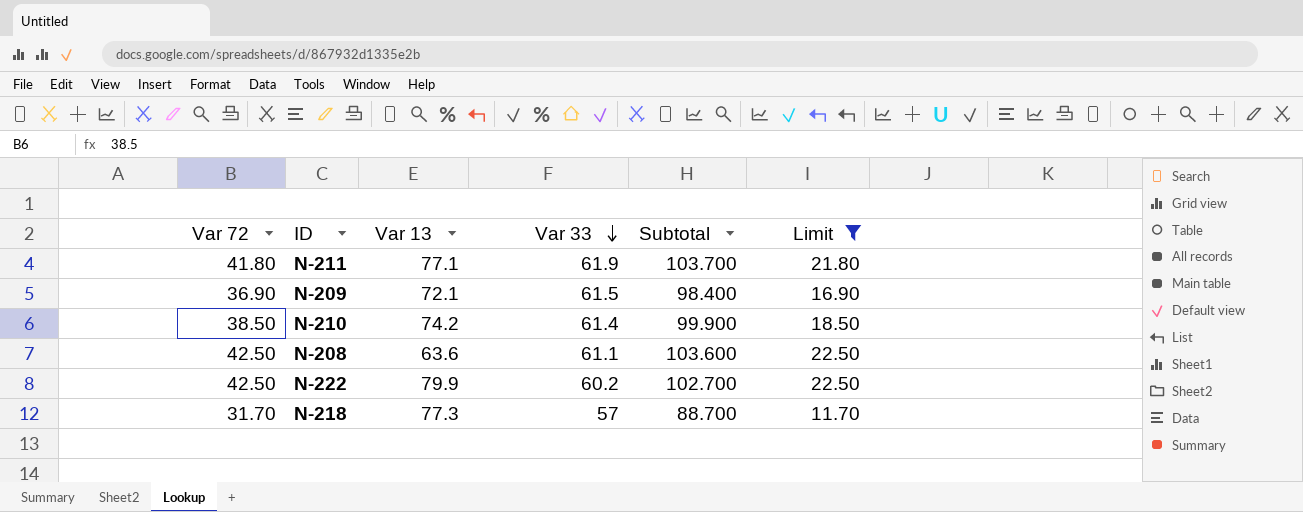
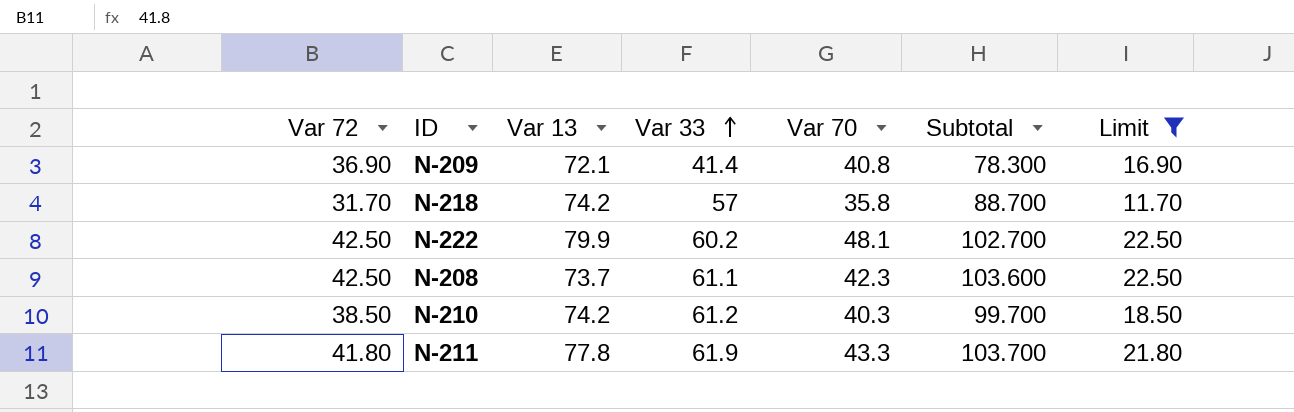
row order: Var 33 descending -> Var 33 ascending
column Var 70 | position: none -> 5
N-209 | Var 33: 61.5 -> 41.4
N-209 | Subtotal: 98.400 -> 78.300
N-218 | Var 13: 77.3 -> 74.2
N-208 | Var 13: 63.6 -> 73.7
N-210 | Var 33: 61.4 -> 61.2
N-210 | Subtotal: 99.900 -> 99.700
N-211 | Var 13: 77.1 -> 77.8

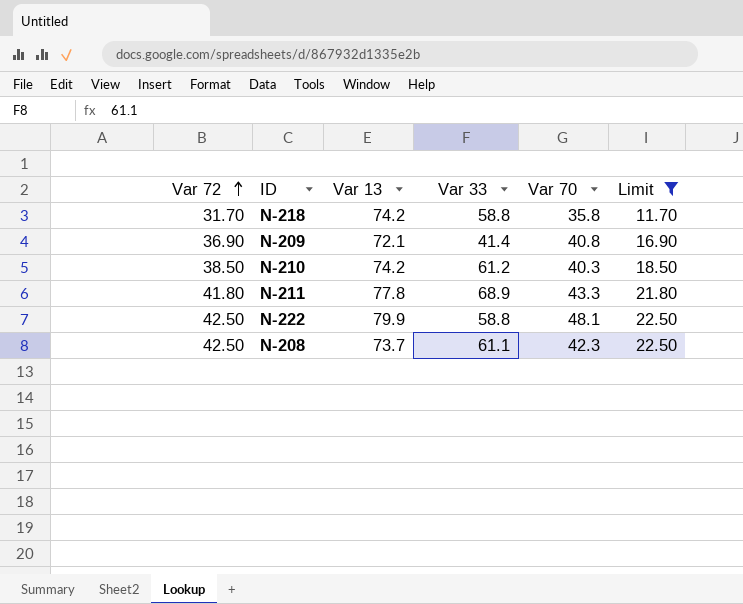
row order: Var 33 ascending -> Var 72 ascending
column Subtotal | formula: [Var 72] + [Var 33] -> none
N-218 | Var 33: 57 -> 58.8
N-211 | Var 33: 61.9 -> 68.9
N-222 | Var 33: 60.2 -> 58.8

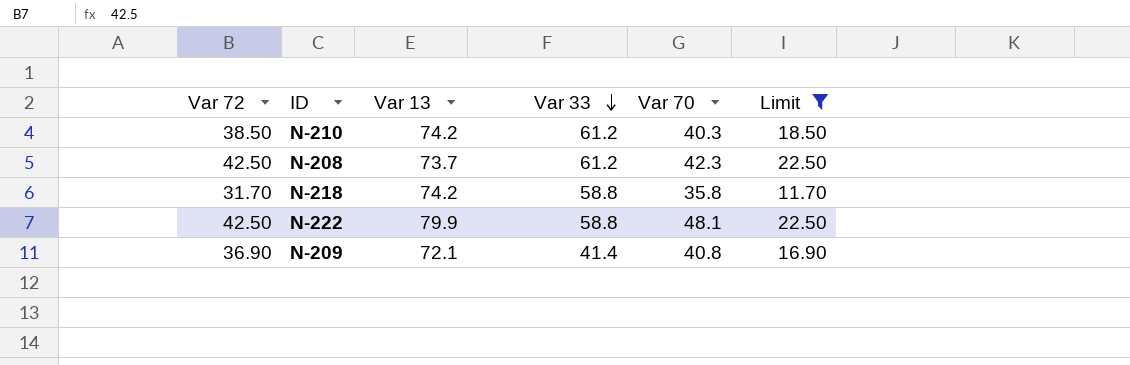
row order: Var 72 ascending -> Var 33 descending
row N-211: 41.80 | 77.8 | 68.9 | 43.3 | 21.80 -> none
N-208 | Var 33: 61.1 -> 61.2

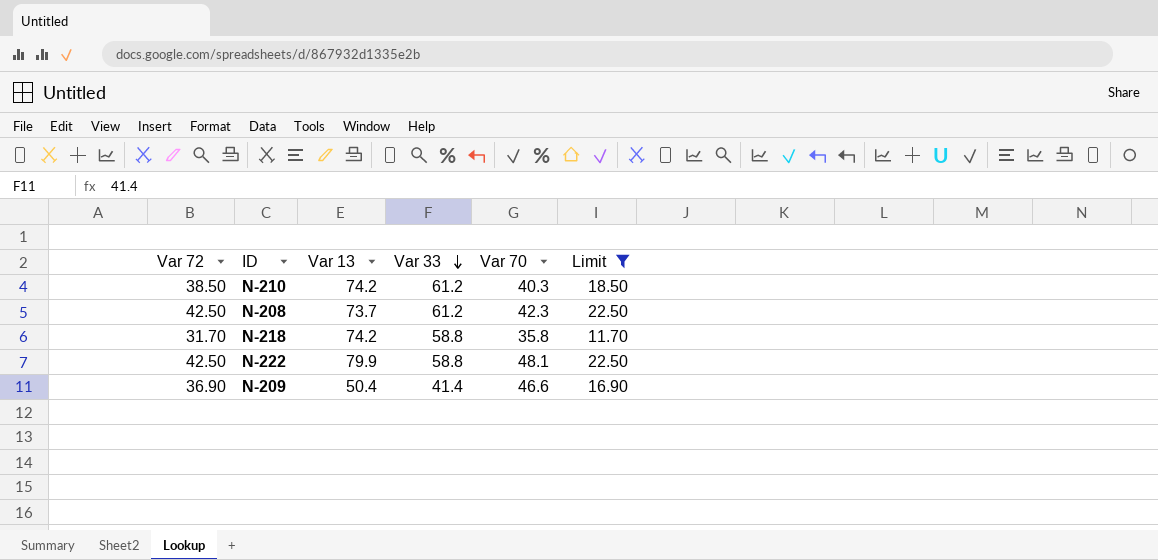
N-209 | Var 13: 72.1 -> 50.4
N-209 | Var 70: 40.8 -> 46.6

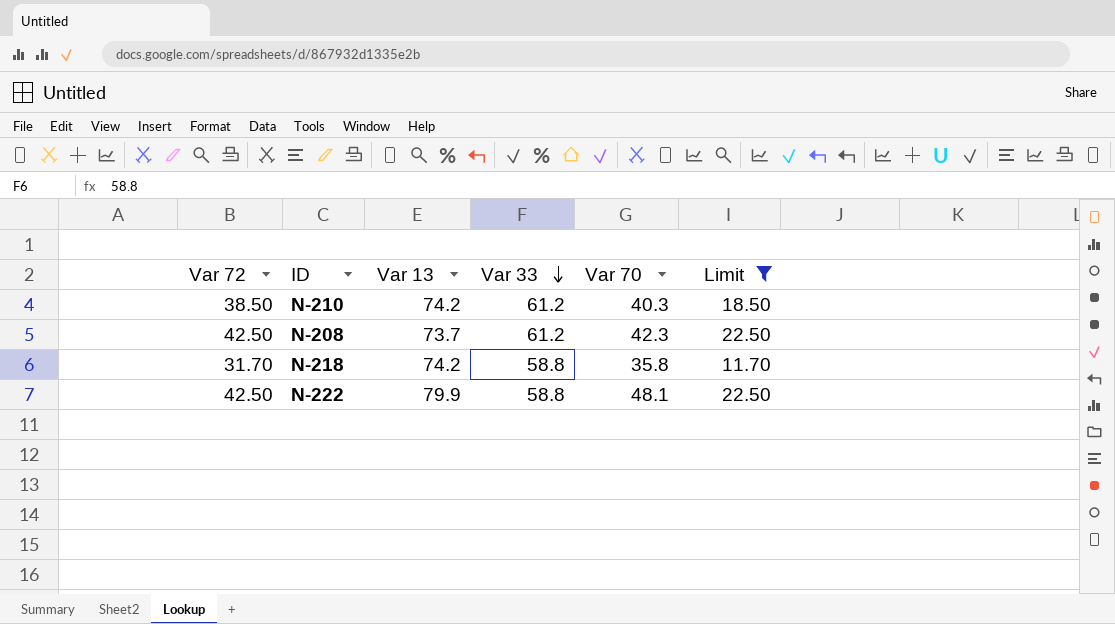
row N-209: 36.90 | 50.4 | 41.4 | 46.6 | 16.90 -> none

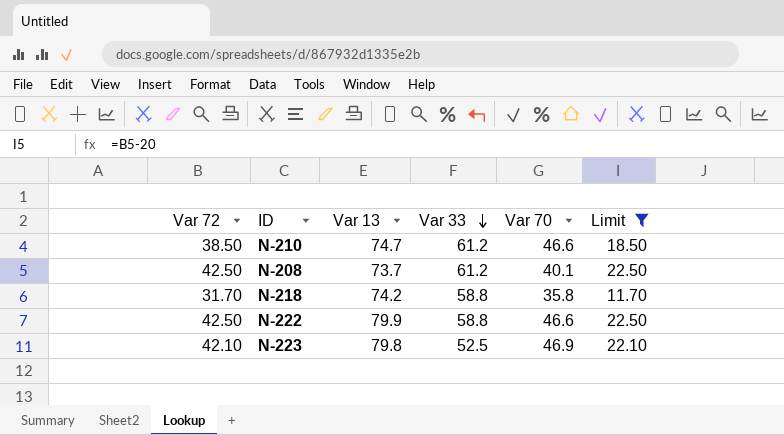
N-210 | Var 13: 74.2 -> 74.7
N-210 | Var 70: 40.3 -> 46.6
N-208 | Var 70: 42.3 -> 40.1
N-222 | Var 70: 48.1 -> 46.6
row N-223: none -> 42.10 | 79.8 | 52.5 | 46.9 | 22.10

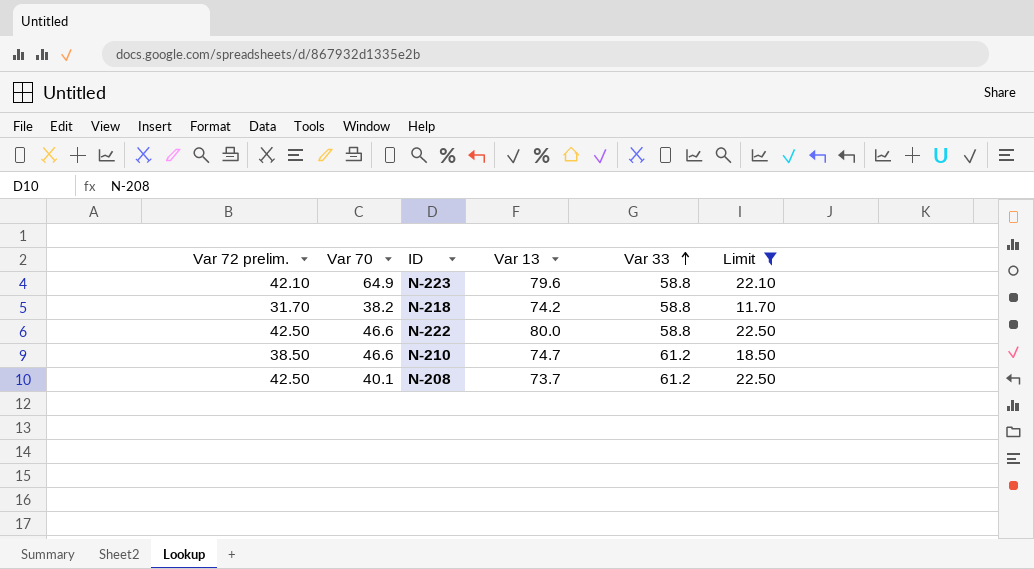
row order: Var 33 descending -> Var 33 ascending
column name: Var 72 -> Var 72 prelim.
column Var 70 | position: 5 -> 2
N-223 | Var 70: 46.9 -> 64.9
N-223 | Var 13: 79.8 -> 79.6
N-223 | Var 33: 52.5 -> 58.8
N-218 | Var 70: 35.8 -> 38.2
N-222 | Var 13: 79.9 -> 80.0

